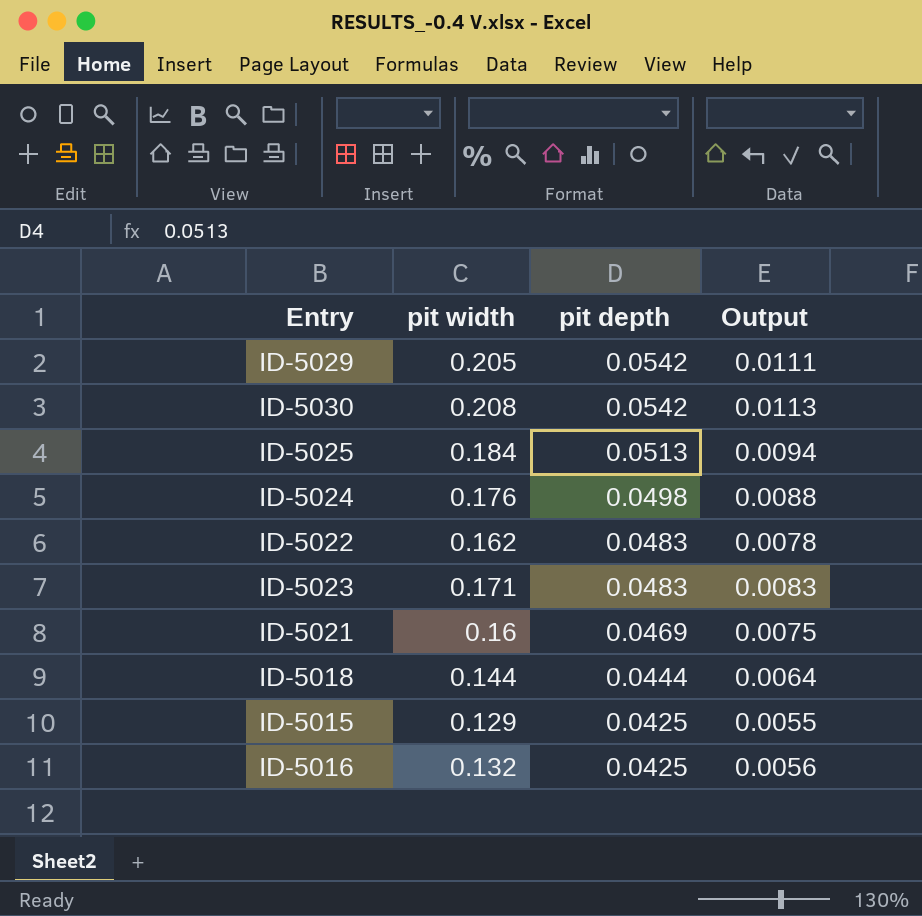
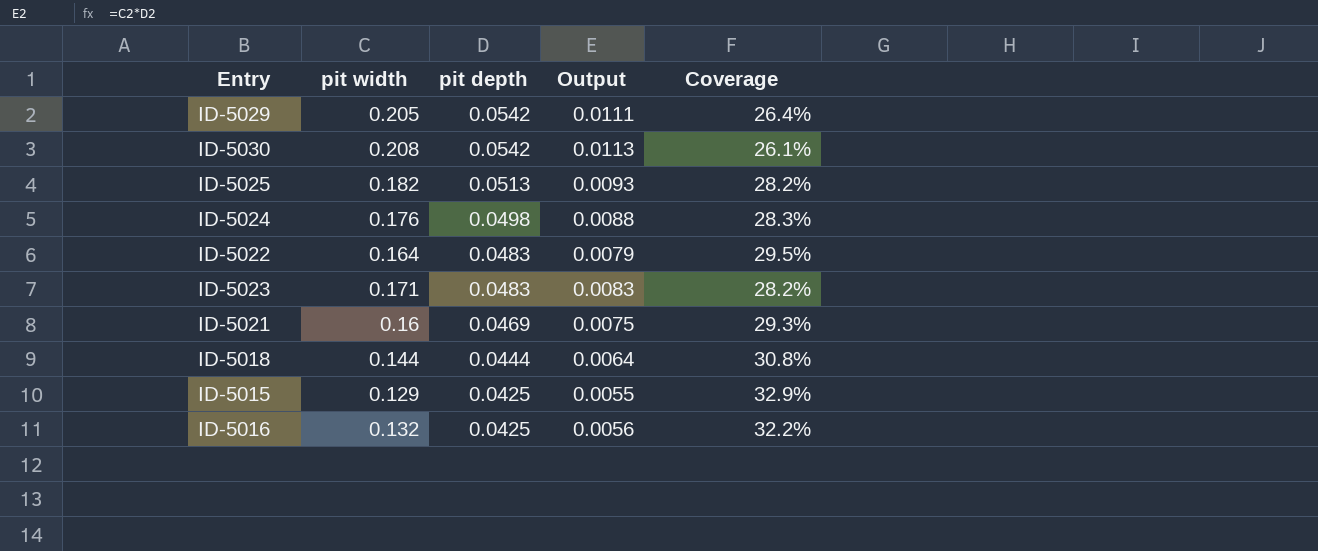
column Coverage | formula: none -> [pit depth] / [pit width]
ID-5025 | pit width: 0.184 -> 0.182
ID-5025 | Output: 0.0094 -> 0.0093
ID-5022 | pit width: 0.162 -> 0.164
ID-5022 | Output: 0.0078 -> 0.0079

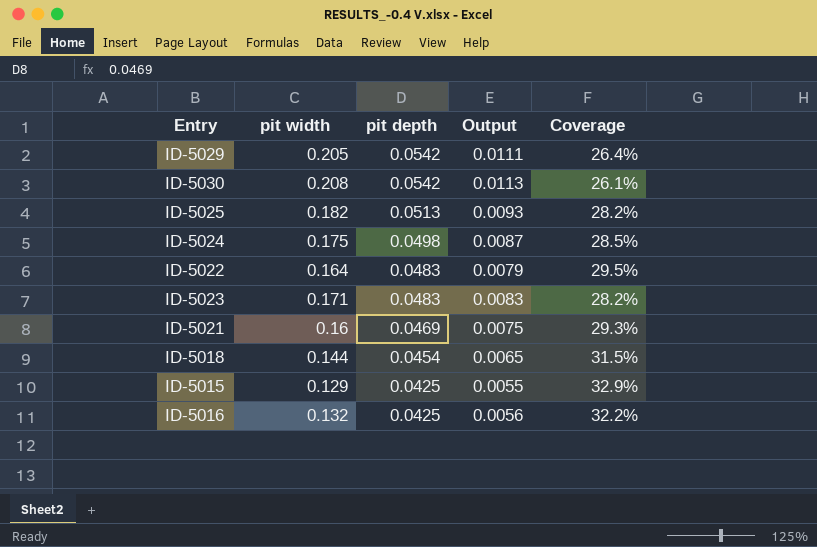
ID-5024 | pit width: 0.176 -> 0.175
ID-5024 | Output: 0.0088 -> 0.0087
ID-5024 | Coverage: 28.3% -> 28.5%
ID-5018 | pit depth: 0.0444 -> 0.0454
ID-5018 | Output: 0.0064 -> 0.0065
ID-5018 | Coverage: 30.8% -> 31.5%

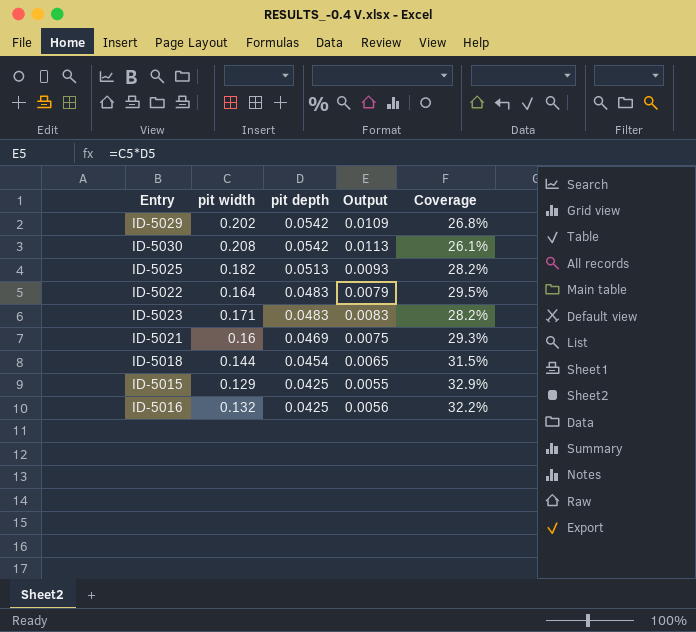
row ID-5024: 0.175 | 0.0498 | 0.0087 | 28.5% -> none
ID-5029 | pit width: 0.205 -> 0.202
ID-5029 | Output: 0.0111 -> 0.0109
ID-5029 | Coverage: 26.4% -> 26.8%

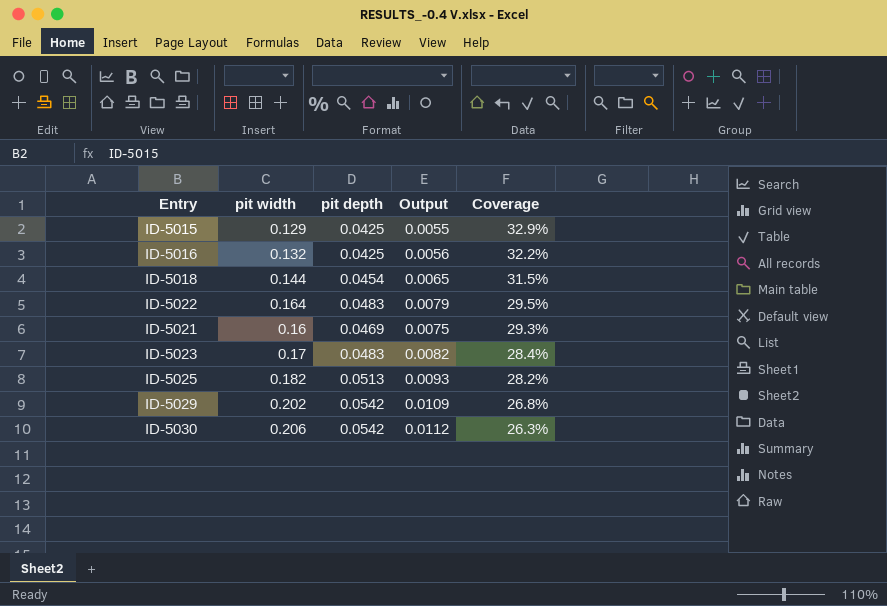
row order: pit depth descending -> Coverage descending
ID-5023 | pit width: 0.171 -> 0.17
ID-5023 | Output: 0.0083 -> 0.0082
ID-5023 | Coverage: 28.2% -> 28.4%
ID-5030 | pit width: 0.208 -> 0.206
ID-5030 | Output: 0.0113 -> 0.0112
ID-5030 | Coverage: 26.1% -> 26.3%

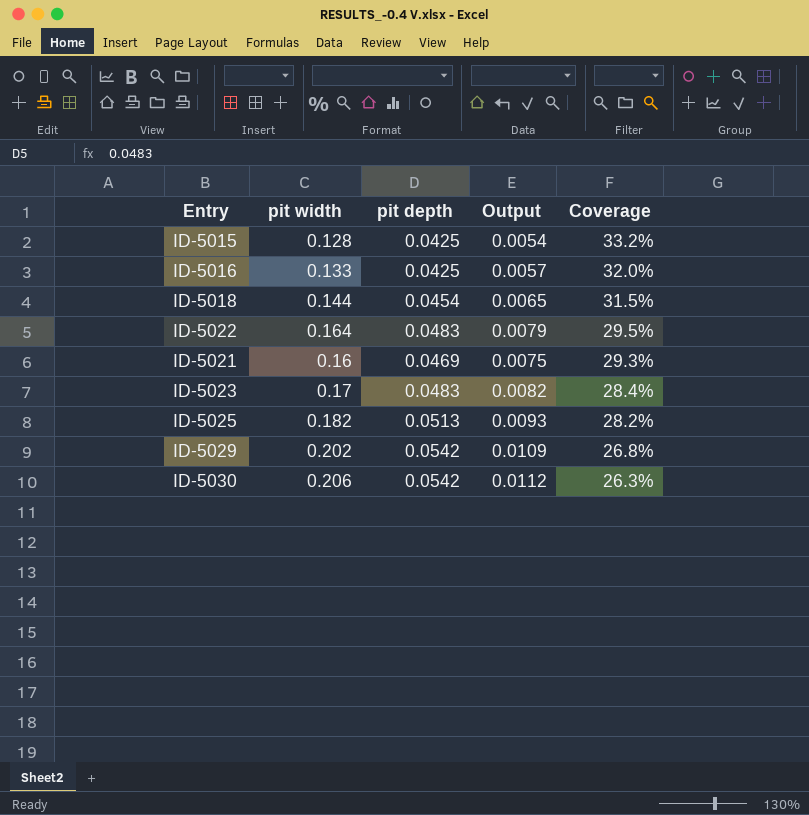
ID-5015 | pit width: 0.129 -> 0.128
ID-5015 | Output: 0.0055 -> 0.0054
ID-5015 | Coverage: 32.9% -> 33.2%
ID-5016 | pit width: 0.132 -> 0.133
ID-5016 | Output: 0.0056 -> 0.0057
ID-5016 | Coverage: 32.2% -> 32.0%

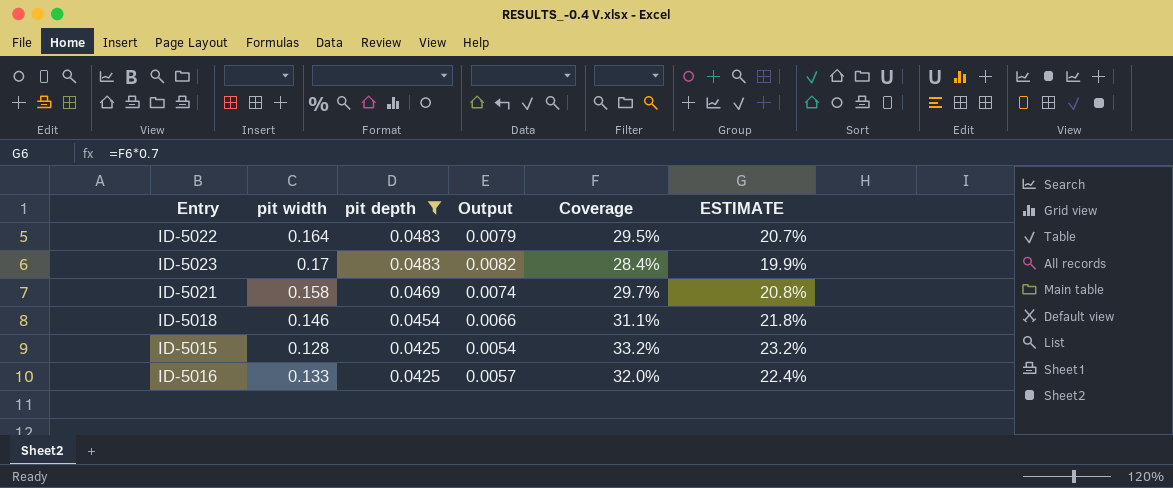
filter: none -> pit depth <= 0.0483
row order: Coverage descending -> pit depth descending
column ESTIMATE | formula: none -> [Coverage] * 0.7
ID-5021 | pit width: 0.16 -> 0.158
ID-5021 | Output: 0.0075 -> 0.0074
ID-5021 | Coverage: 29.3% -> 29.7%
ID-5018 | pit width: 0.144 -> 0.146
ID-5018 | Output: 0.0065 -> 0.0066
ID-5018 | Coverage: 31.5% -> 31.1%

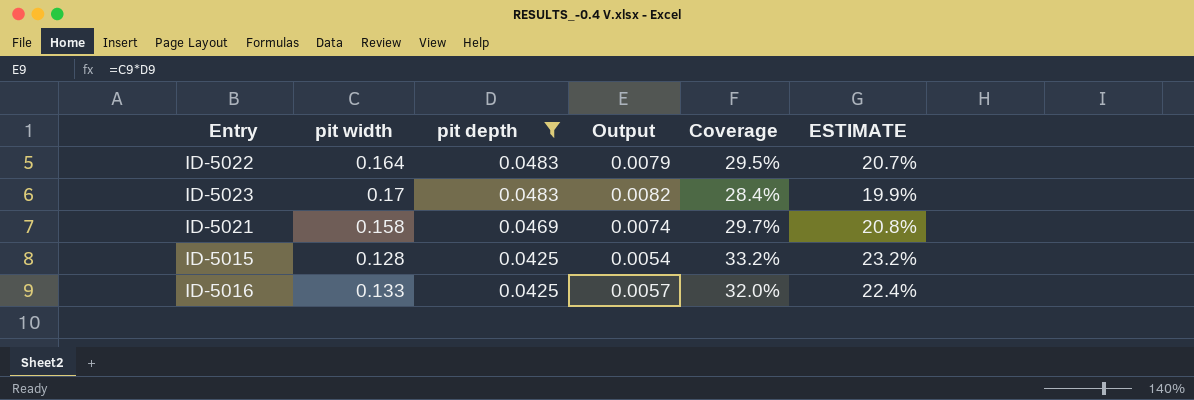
row ID-5018: 0.146 | 0.0454 | 0.0066 | 31.1% | 21.8% -> none

